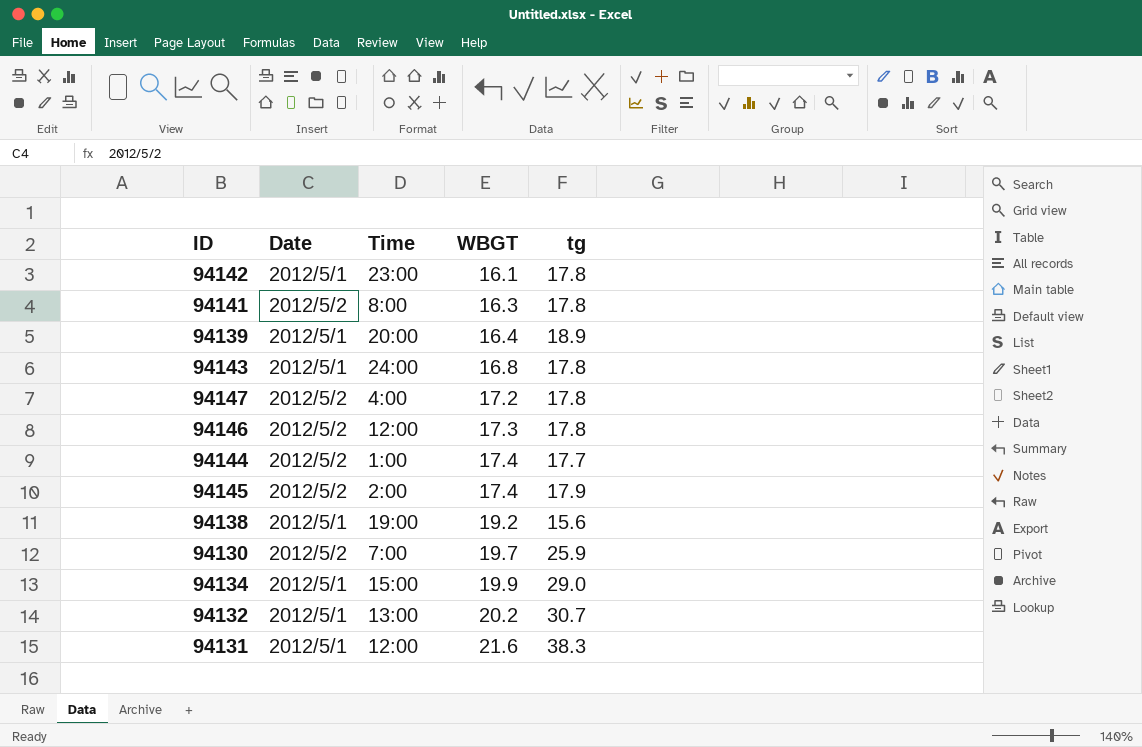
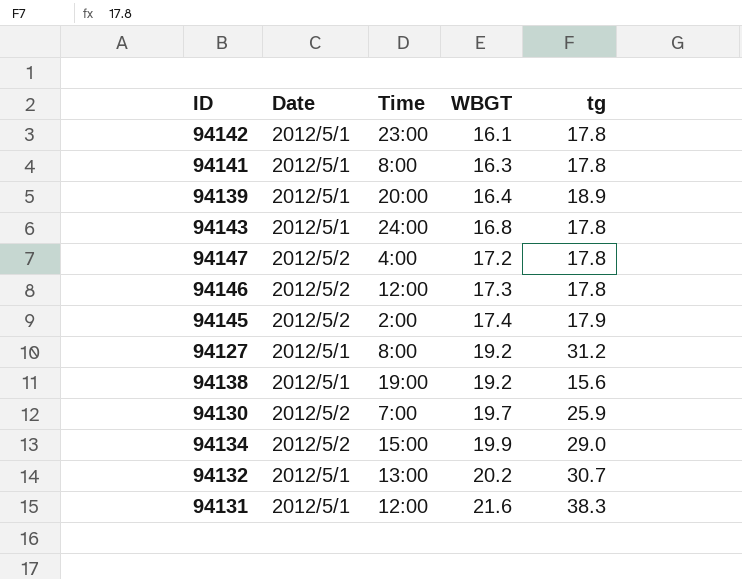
row 94144: 2012/5/2 | 1:00 | 17.4 | 17.7 -> none
94141 | Date: 2012/5/2 -> 2012/5/1
row 94127: none -> 2012/5/1 | 8:00 | 19.2 | 31.2
94134 | Date: 2012/5/1 -> 2012/5/2

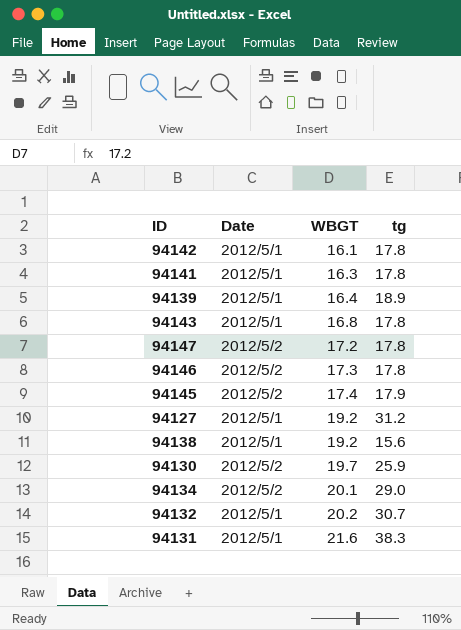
column Time | position: 3 -> none
94134 | WBGT: 19.9 -> 20.1

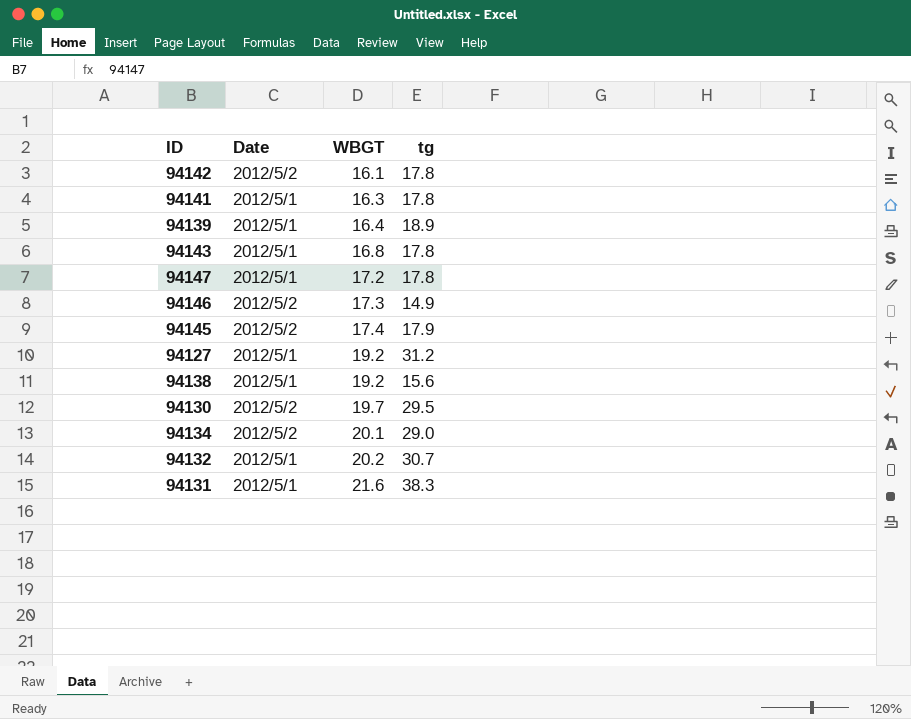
94142 | Date: 2012/5/1 -> 2012/5/2
94147 | Date: 2012/5/2 -> 2012/5/1
94146 | tg: 17.8 -> 14.9
94130 | tg: 25.9 -> 29.5

